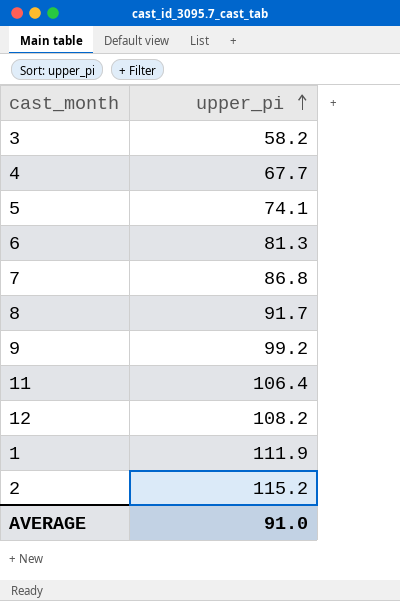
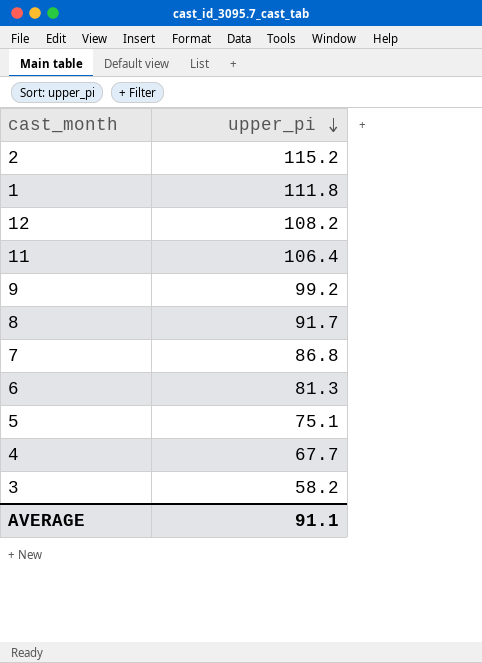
row order: upper_pi ascending -> upper_pi descending
1 | upper_pi: 111.9 -> 111.8
5 | upper_pi: 74.1 -> 75.1
AVERAGE | upper_pi: 91.0 -> 91.1

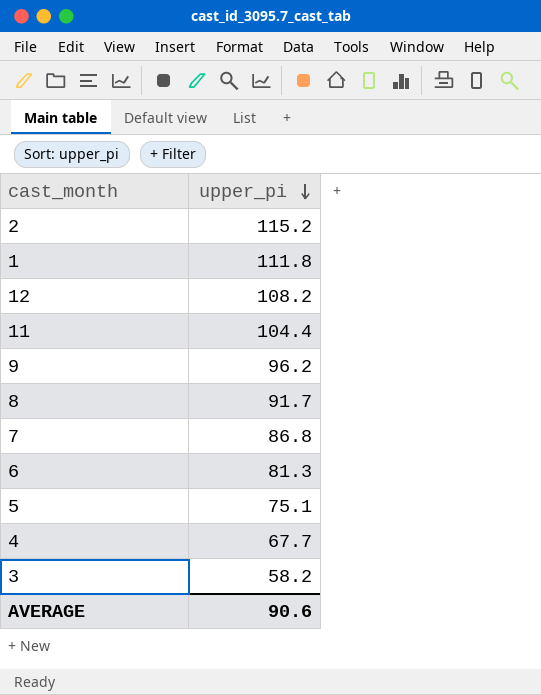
11 | upper_pi: 106.4 -> 104.4
9 | upper_pi: 99.2 -> 96.2
AVERAGE | upper_pi: 91.1 -> 90.6

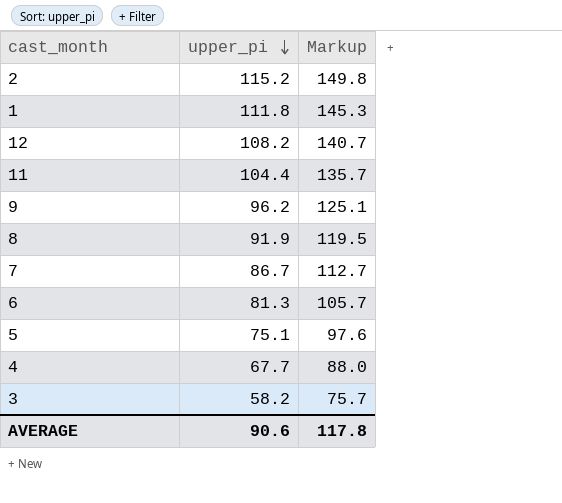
column Markup | formula: none -> [upper_pi] * 1.3
8 | upper_pi: 91.7 -> 91.9
7 | upper_pi: 86.8 -> 86.7

